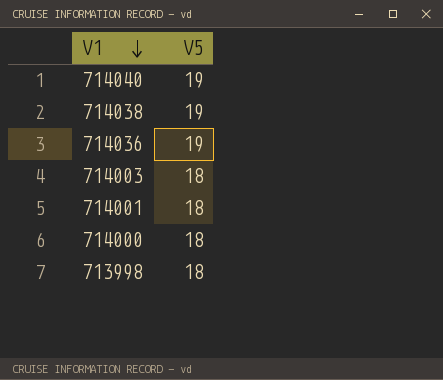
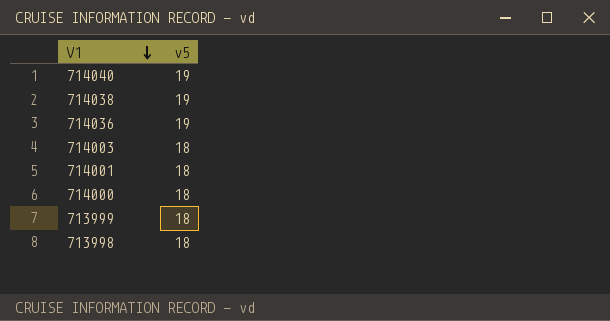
column name: V5 -> v5
row 713999: none -> 18

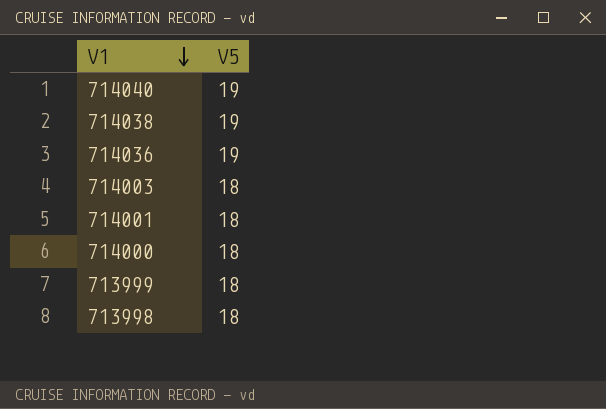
column name: v5 -> V5

